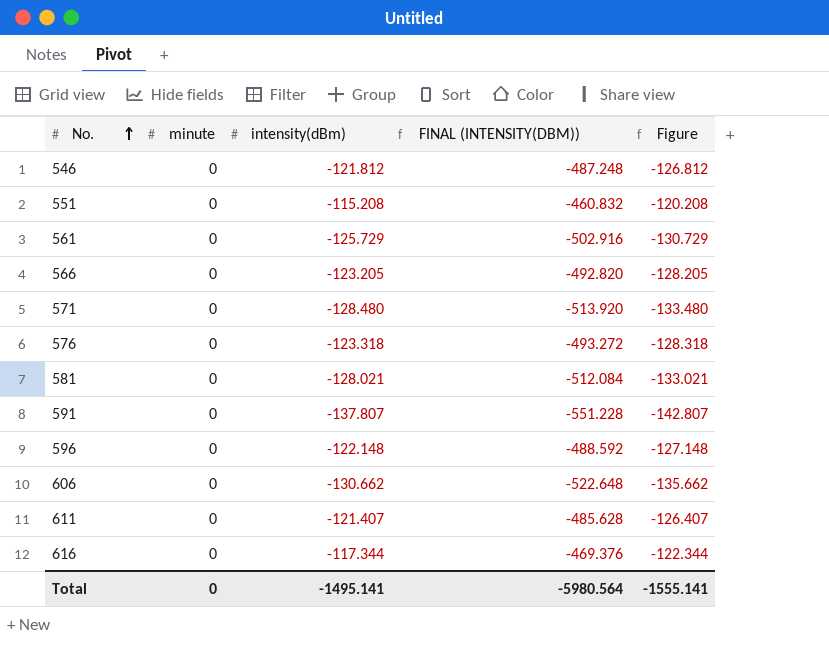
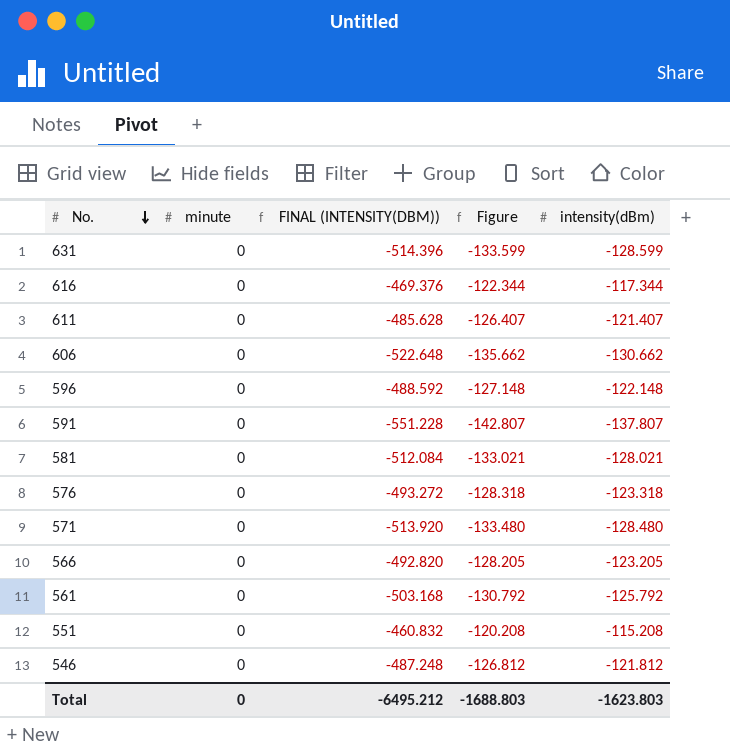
row order: No. ascending -> No. descending
column intensity(dBm) | position: 3 -> 5
row 631: none -> 0 | -514.396 | -133.599 | -128.599
561 | FINAL (INTENSITY(DBM)): -502.916 -> -503.168
561 | Figure: -130.729 -> -130.792
561 | intensity(dBm): -125.729 -> -125.792
Total | FINAL (INTENSITY(DBM)): -5980.564 -> -6495.212
Total | Figure: -1555.141 -> -1688.803
Total | intensity(dBm): -1495.141 -> -1623.803

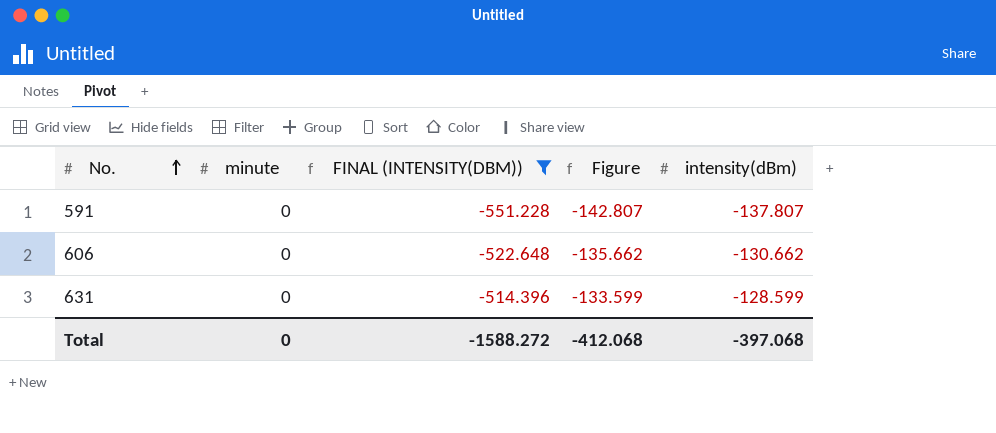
filter: none -> FINAL (INTENSITY(DBM)) <= -514.396
row order: No. descending -> No. ascending
Total | FINAL (INTENSITY(DBM)): -6495.212 -> -1588.272
Total | Figure: -1688.803 -> -412.068
Total | intensity(dBm): -1623.803 -> -397.068

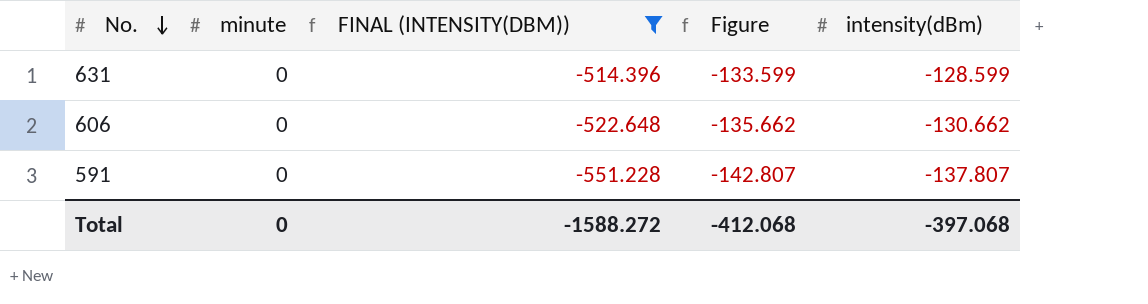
row order: No. ascending -> No. descending

